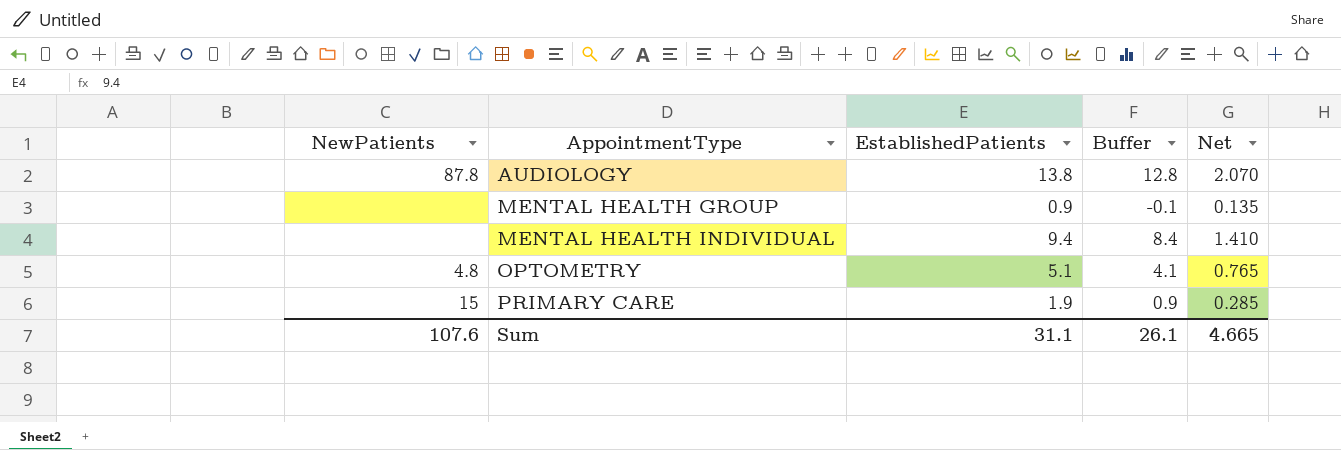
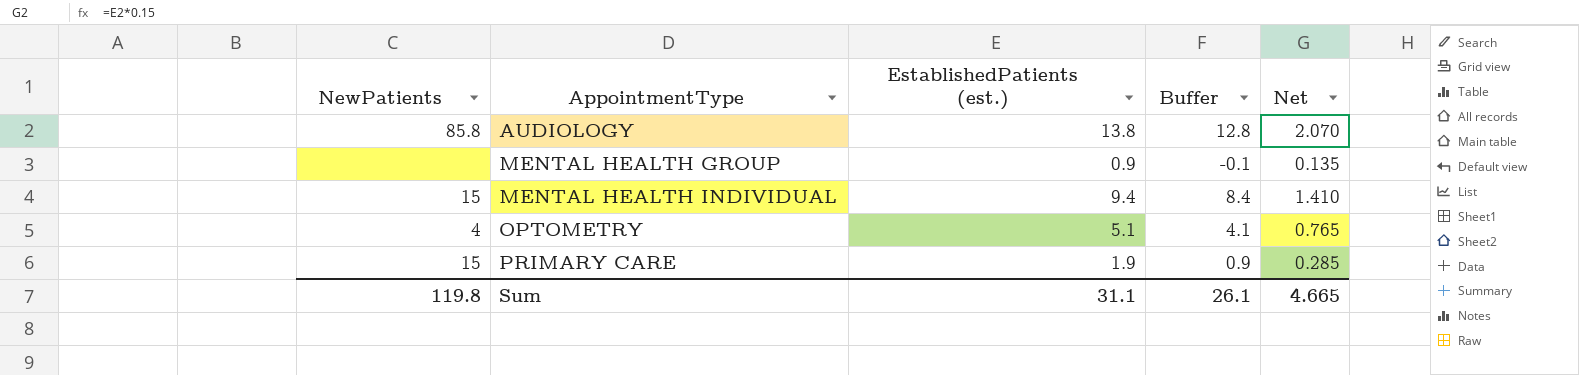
column name: EstablishedPatients -> EstablishedPatients (est.)
AUDIOLOGY | NewPatients: 87.8 -> 85.8
MENTAL HEALTH INDIVIDUAL | NewPatients: none -> 15
OPTOMETRY | NewPatients: 4.8 -> 4
Sum | NewPatients: 107.6 -> 119.8

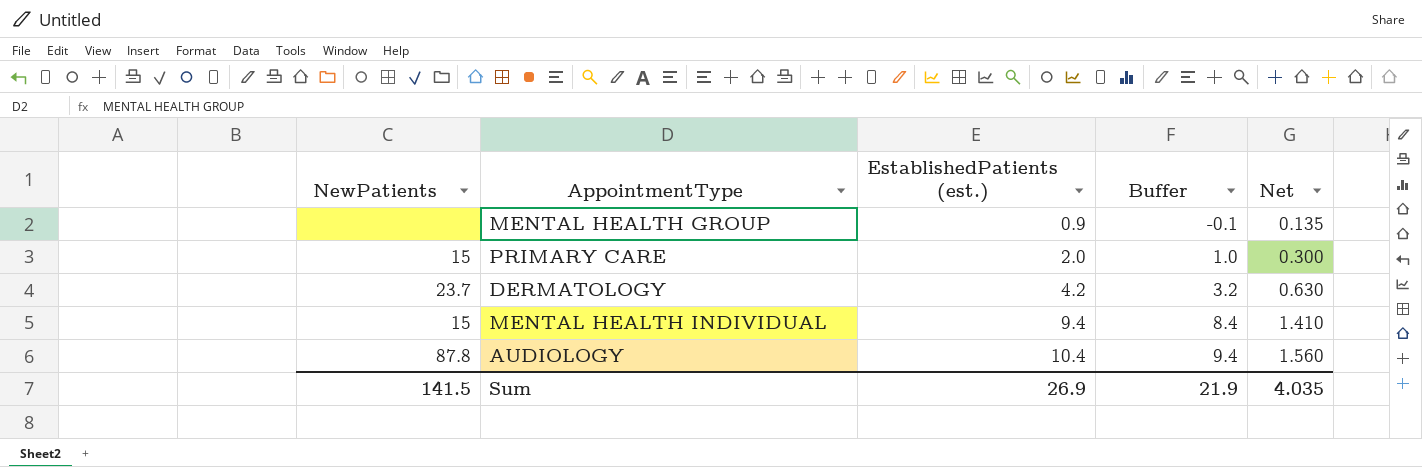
row order: AppointmentType ascending -> EstablishedPatients (est.) ascending
row OPTOMETRY: 4 | 5.1 | 4.1 | 0.765 -> none
PRIMARY CARE | EstablishedPatients (est.): 1.9 -> 2.0
PRIMARY CARE | Buffer: 0.9 -> 1.0
PRIMARY CARE | Net: 0.285 -> 0.300
row DERMATOLOGY: none -> 23.7 | 4.2 | 3.2 | 0.630
AUDIOLOGY | NewPatients: 85.8 -> 87.8
AUDIOLOGY | EstablishedPatients (est.): 13.8 -> 10.4
AUDIOLOGY | Buffer: 12.8 -> 9.4
AUDIOLOGY | Net: 2.070 -> 1.560
Sum | NewPatients: 119.8 -> 141.5
Sum | EstablishedPatients (est.): 31.1 -> 26.9
Sum | Buffer: 26.1 -> 21.9
Sum | Net: 4.665 -> 4.035

